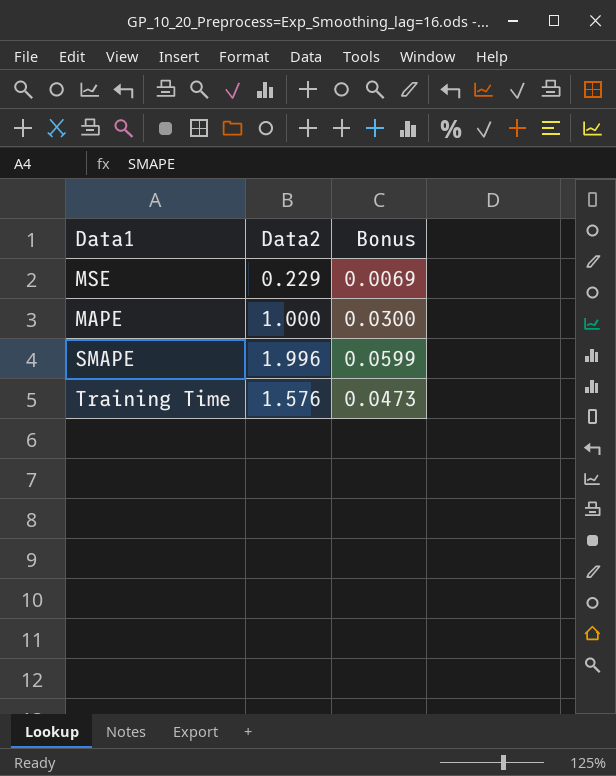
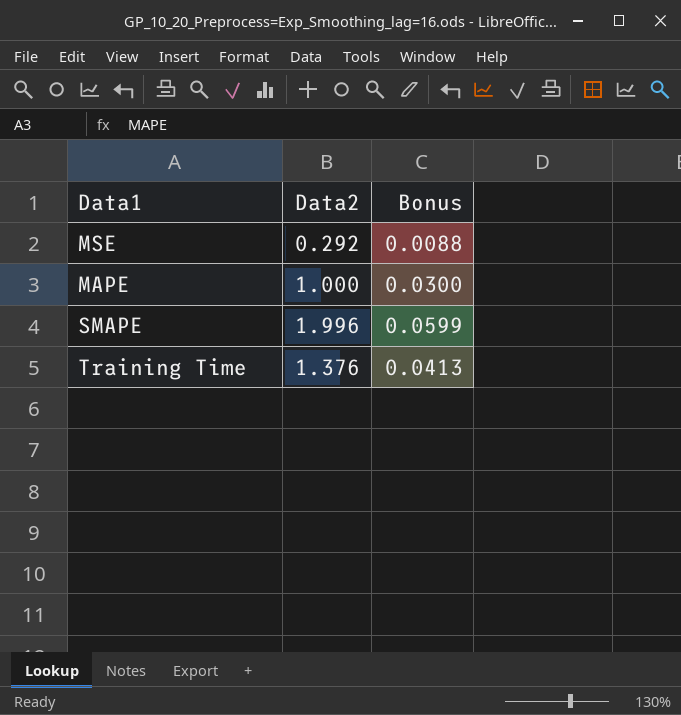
MSE | Data2: 0.229 -> 0.292
MSE | Bonus: 0.0069 -> 0.0088
Training Time | Data2: 1.576 -> 1.376
Training Time | Bonus: 0.0473 -> 0.0413

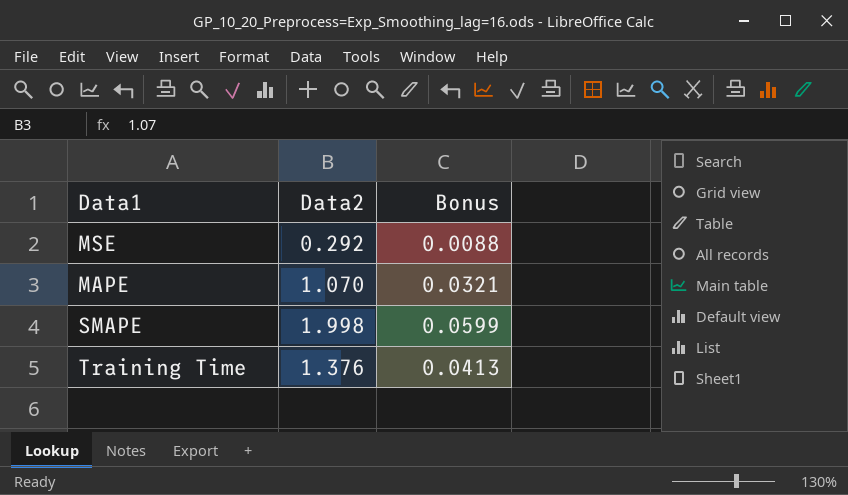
MAPE | Data2: 1.000 -> 1.070
MAPE | Bonus: 0.0300 -> 0.0321
SMAPE | Data2: 1.996 -> 1.998

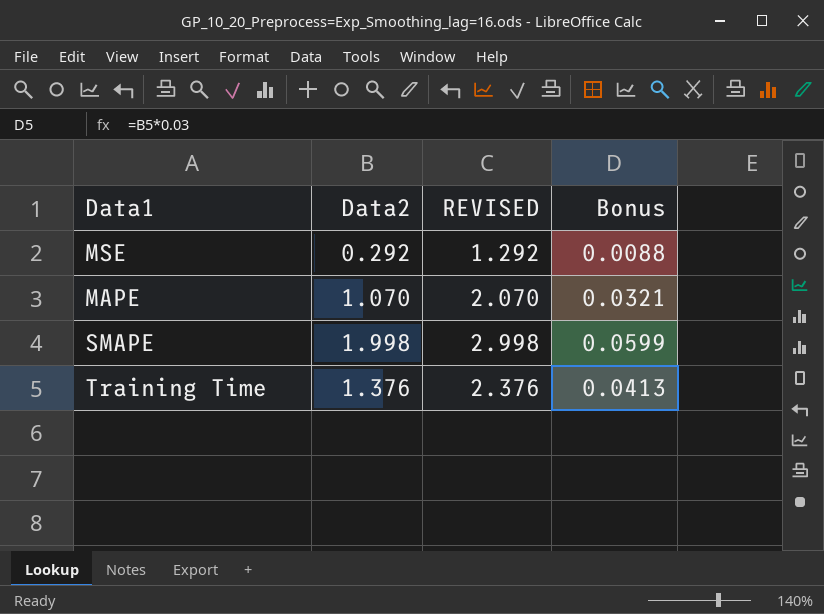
column REVISED | formula: none -> [Data2] + 1

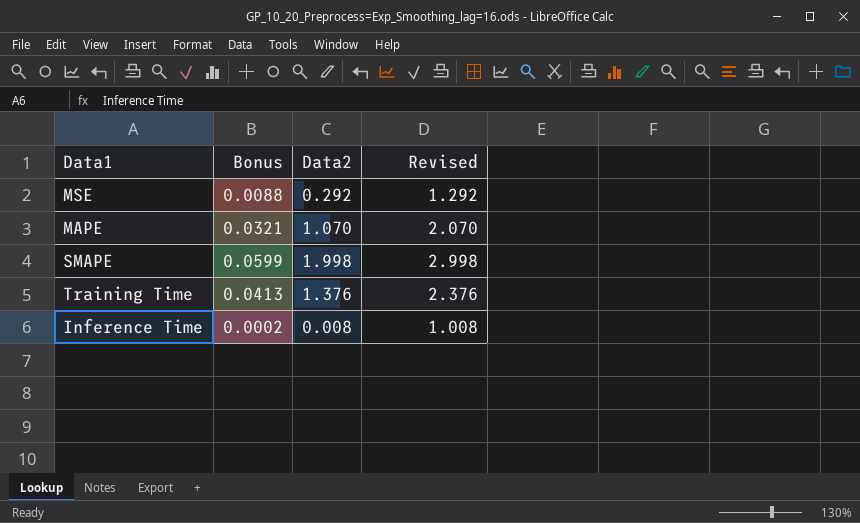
column Bonus | position: 4 -> 2
column name: REVISED -> Revised
row Inference Time: none -> 0.0002 | 0.008 | 1.008

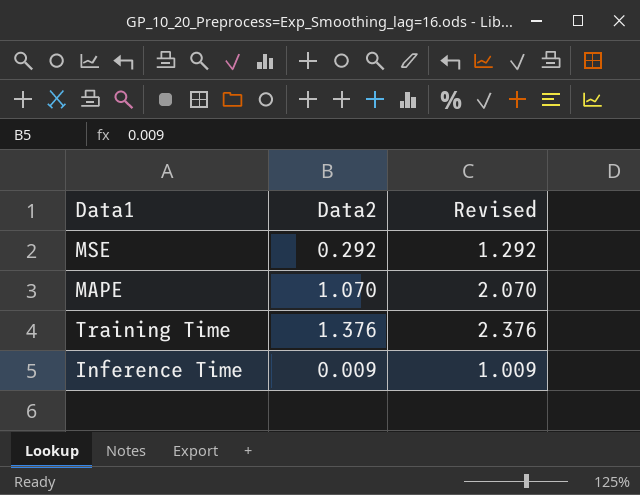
column Bonus | formula: [Data2] * 0.03 -> none
row SMAPE: 0.0599 | 1.998 | 2.998 -> none
Inference Time | Data2: 0.008 -> 0.009
Inference Time | Revised: 1.008 -> 1.009

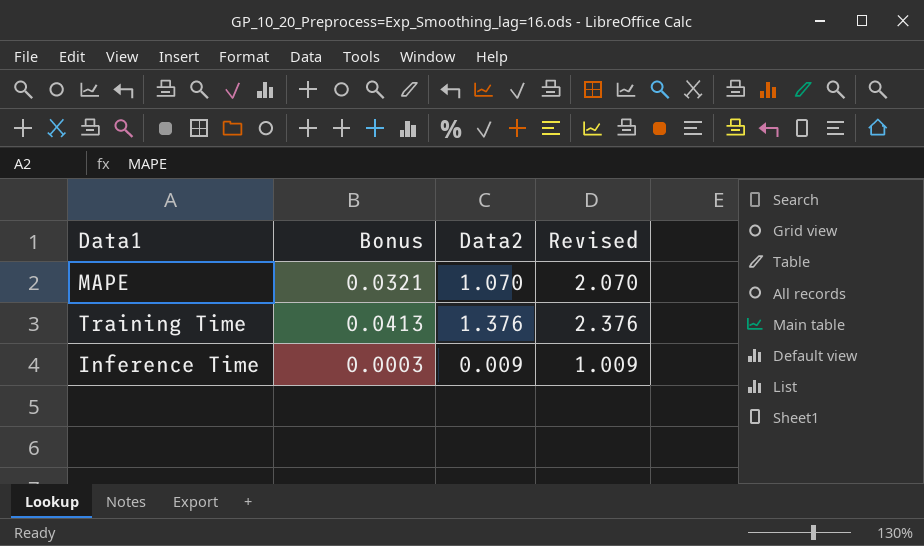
column Bonus | formula: none -> [Data2] * 0.03
row MSE: 0.292 | 1.292 -> none

